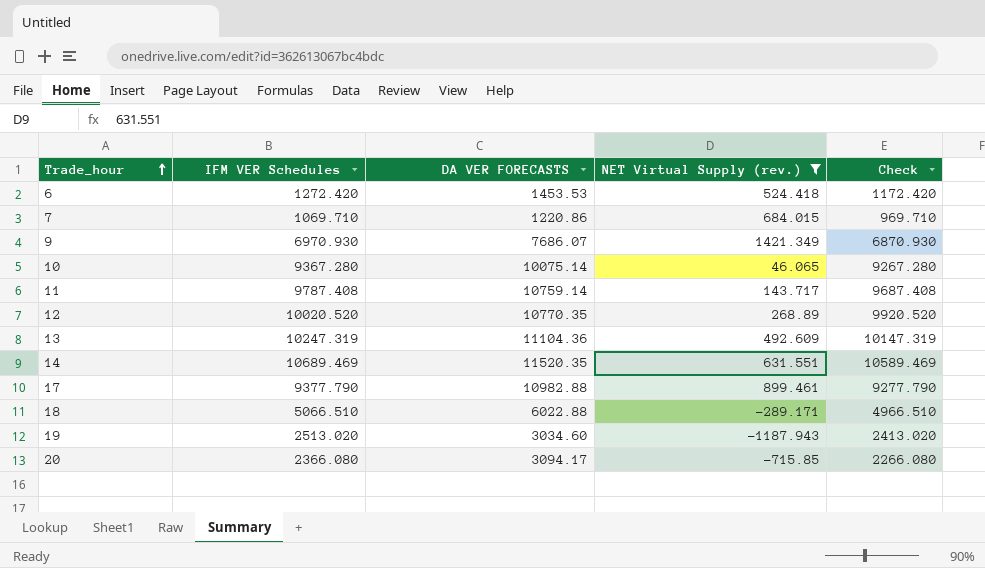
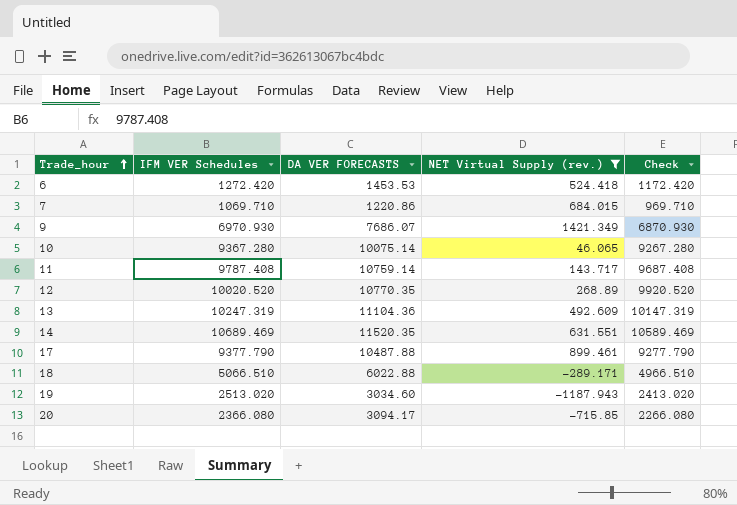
17 | DA VER FORECASTS: 10982.88 -> 10487.88

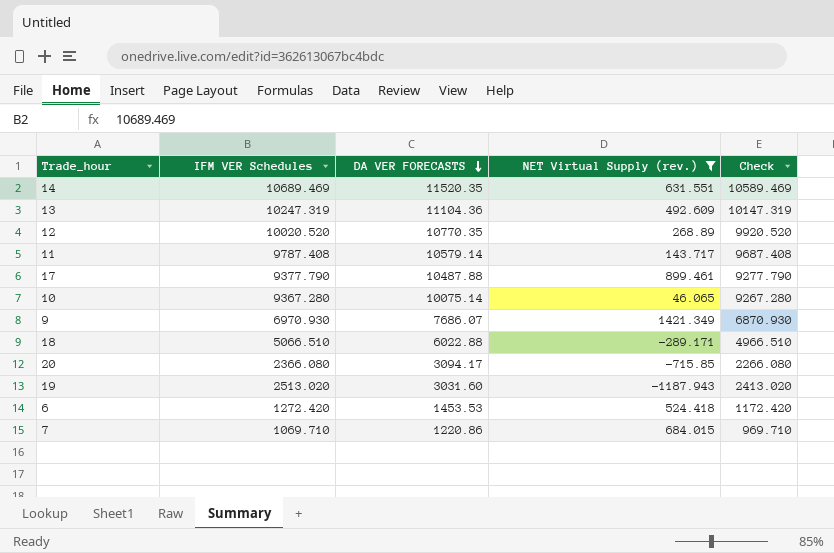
row order: Trade_hour ascending -> DA VER FORECASTS descending
11 | DA VER FORECASTS: 10759.14 -> 10579.14
19 | DA VER FORECASTS: 3034.60 -> 3031.60

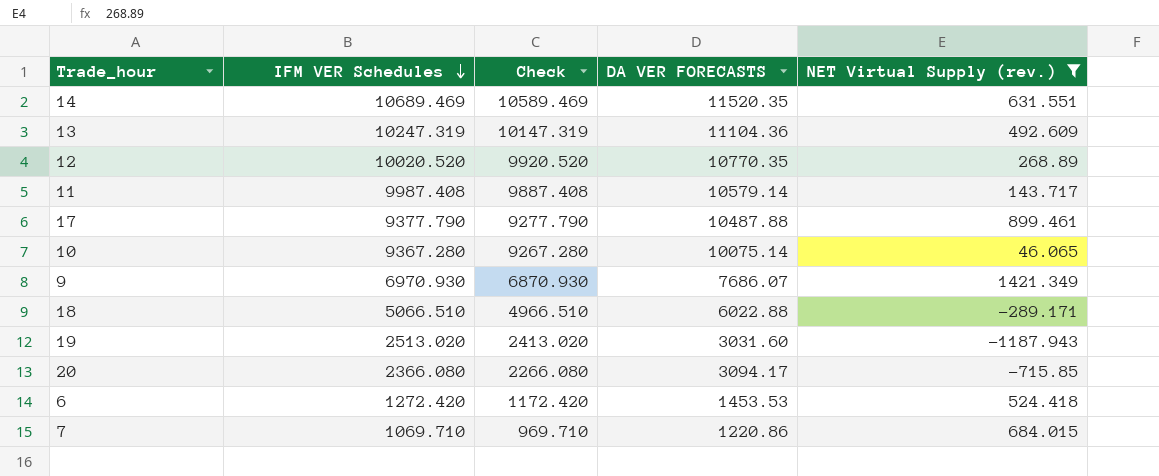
row order: DA VER FORECASTS descending -> IFM VER Schedules descending
column Check | position: 5 -> 3
11 | IFM VER Schedules: 9787.408 -> 9987.408
11 | Check: 9687.408 -> 9887.408

